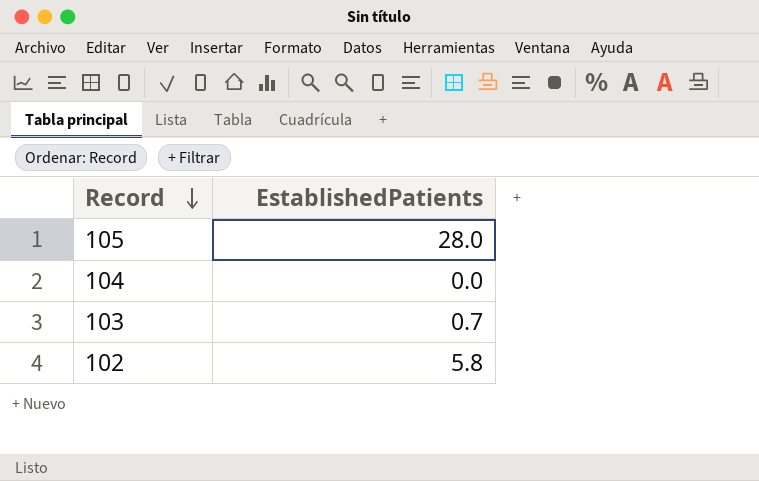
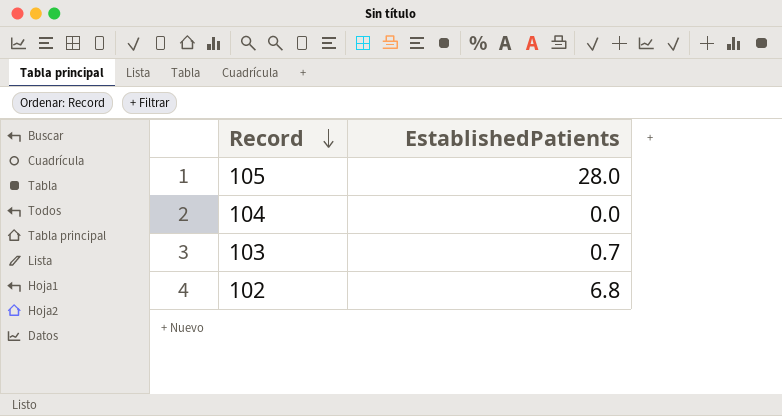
102 | EstablishedPatients: 5.8 -> 6.8

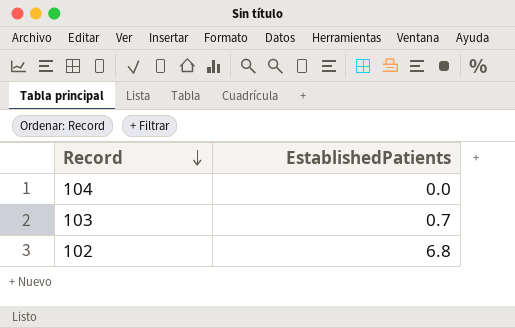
row 105: 28.0 -> none

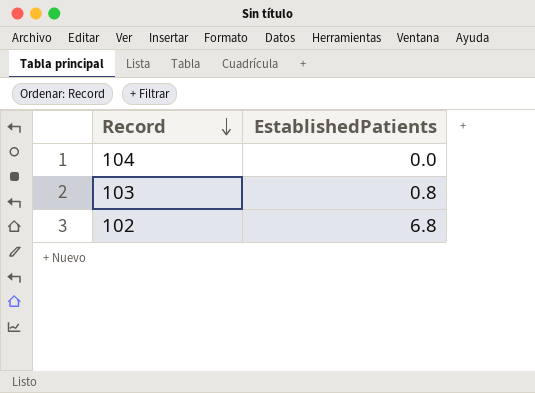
103 | EstablishedPatients: 0.7 -> 0.8

